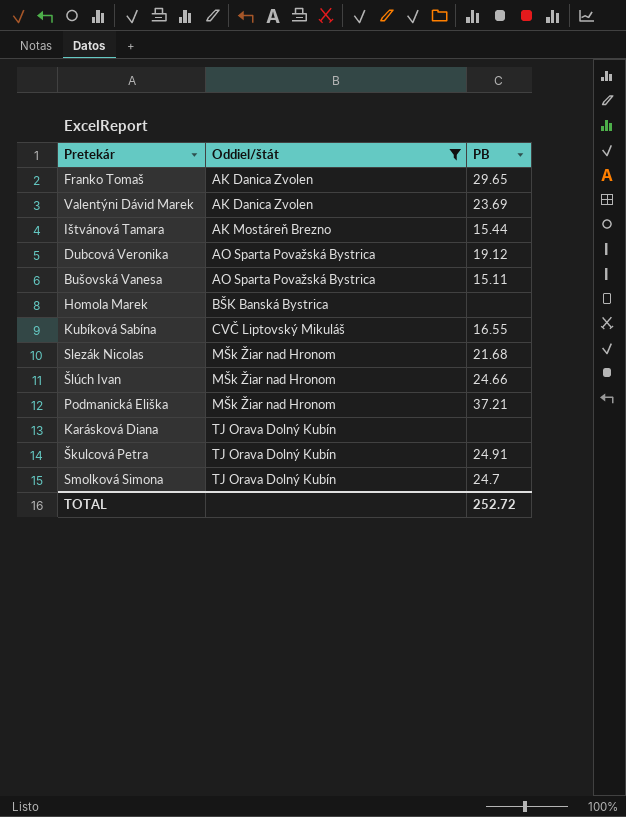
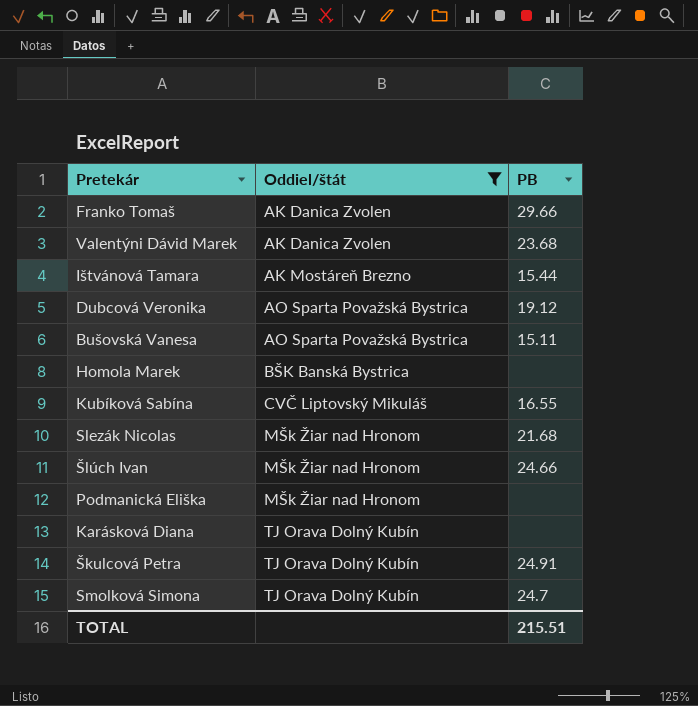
Franko Tomaš | PB: 29.65 -> 29.66
Valentýni Dávid Marek | PB: 23.69 -> 23.68
Podmanická Eliška | PB: 37.21 -> none
TOTAL | PB: 252.72 -> 215.51

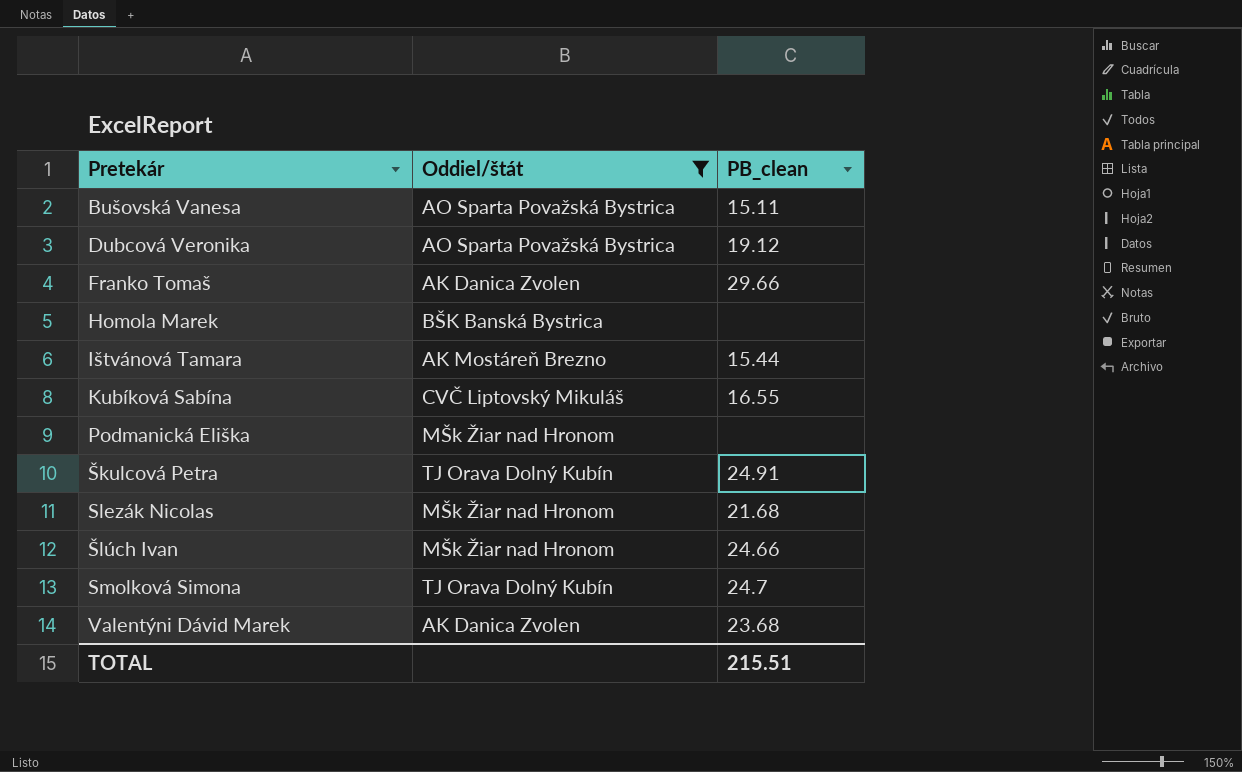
row order: Oddiel/štát ascending -> Pretekár ascending
column name: PB -> PB_clean
row Karásková Diana: TJ Orava Dolný Kubín | none -> none

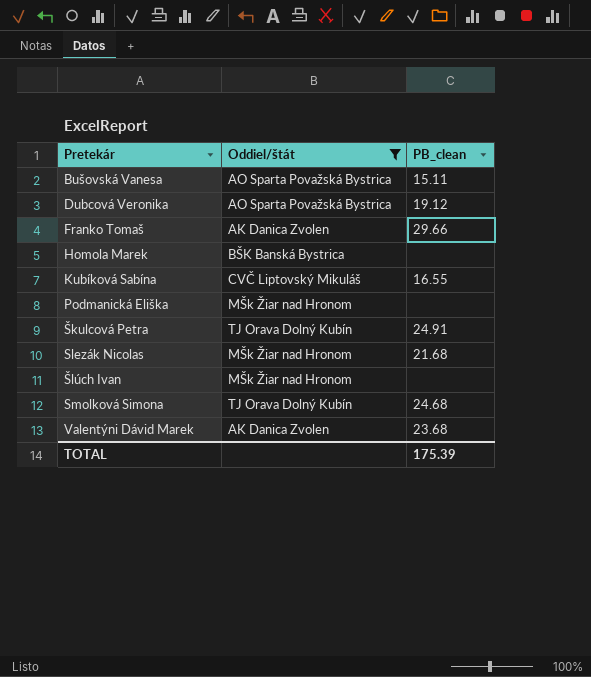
row Ištvánová Tamara: AK Mostáreň Brezno | 15.44 -> none
Šlúch Ivan | PB_clean: 24.66 -> none
Smolková Simona | PB_clean: 24.7 -> 24.68
TOTAL | PB_clean: 215.51 -> 175.39

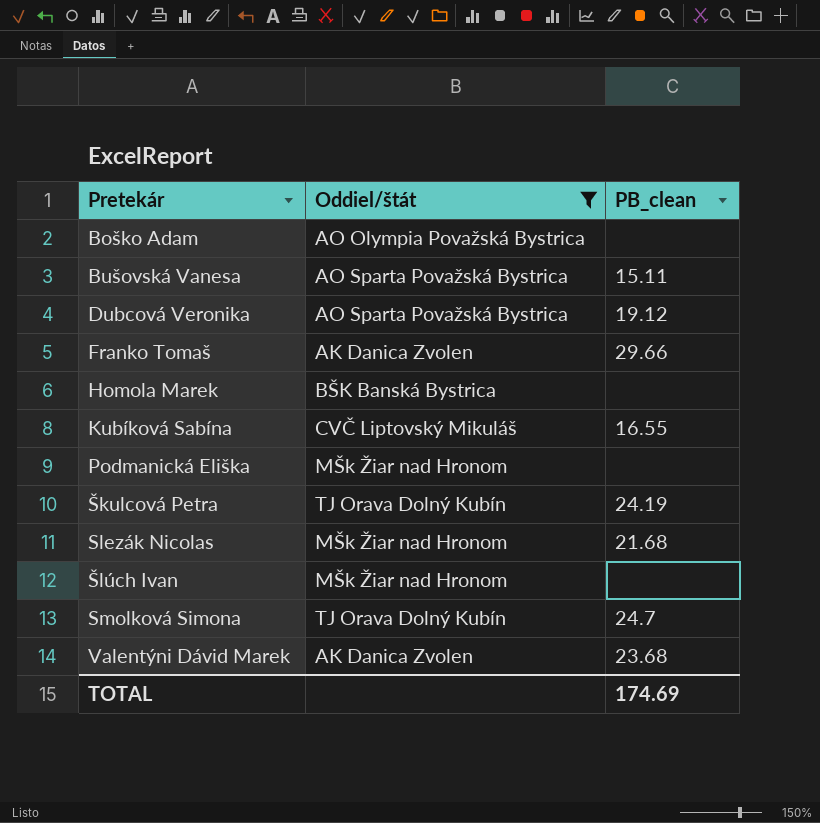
row Boško Adam: none -> AO Olympia Považská Bystrica | none
Škulcová Petra | PB_clean: 24.91 -> 24.19
Smolková Simona | PB_clean: 24.68 -> 24.7
TOTAL | PB_clean: 175.39 -> 174.69

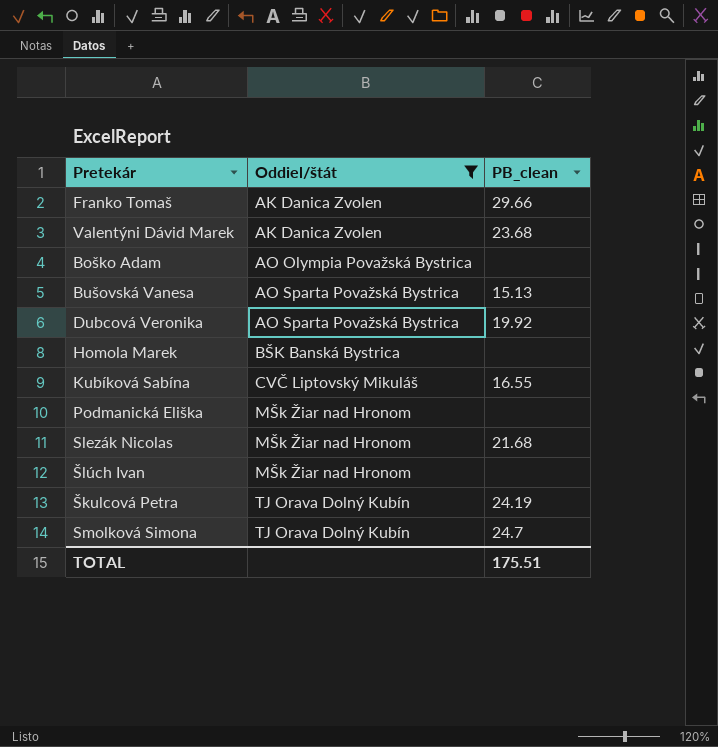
row order: Pretekár ascending -> Oddiel/štát ascending
Bušovská Vanesa | PB_clean: 15.11 -> 15.13
Dubcová Veronika | PB_clean: 19.12 -> 19.92
TOTAL | PB_clean: 174.69 -> 175.51

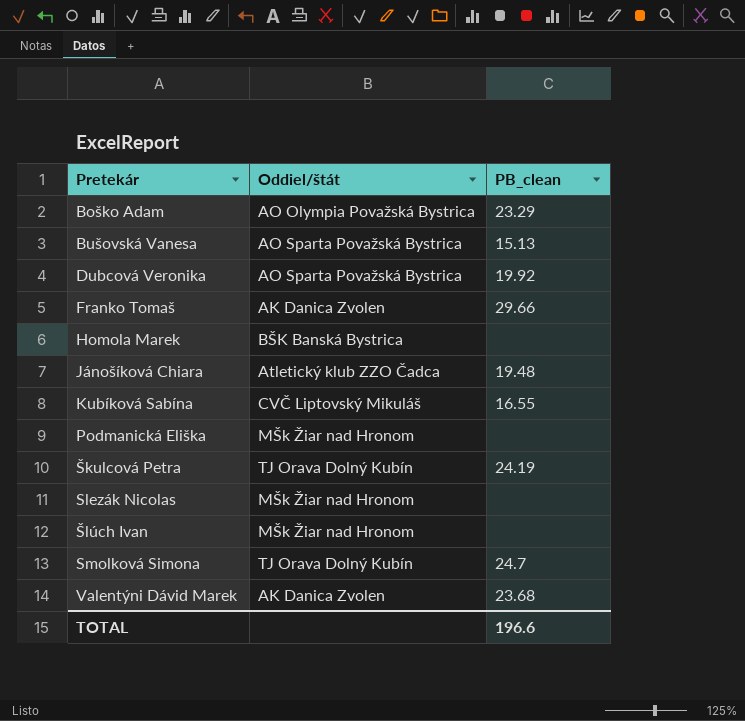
filter: Oddiel/štát != Atletický klub ZZO Čadca -> none
row order: Oddiel/štát ascending -> Pretekár ascending
Boško Adam | PB_clean: none -> 23.29
Slezák Nicolas | PB_clean: 21.68 -> none
TOTAL | PB_clean: 175.51 -> 196.6

